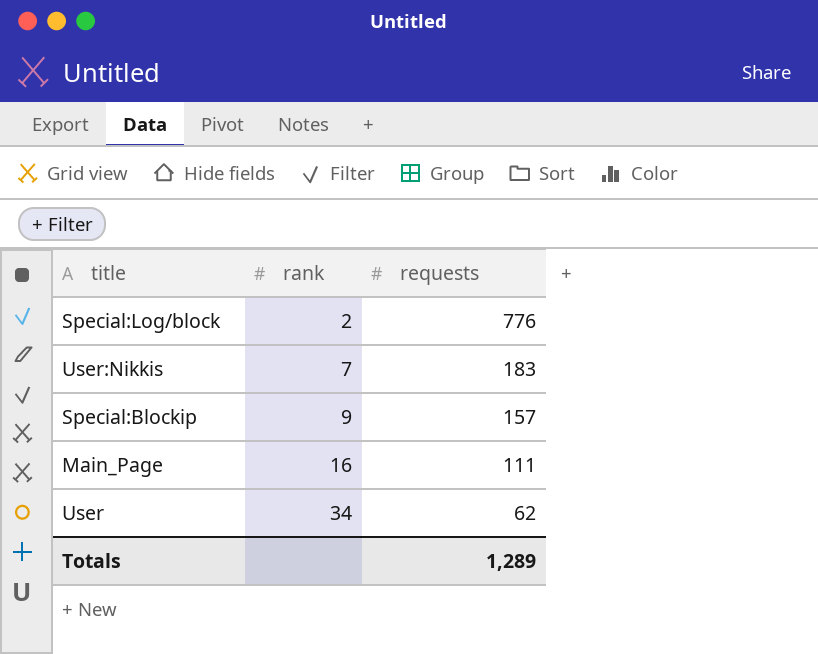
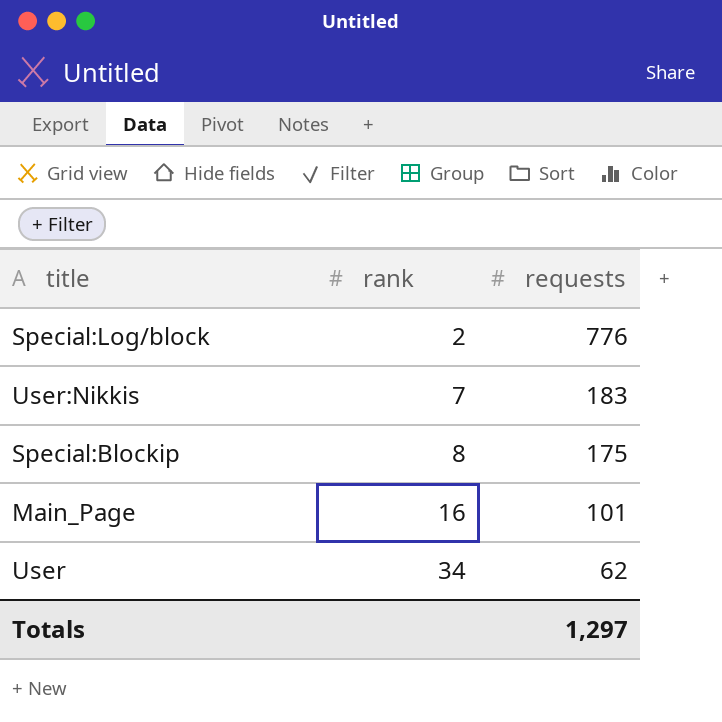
Special:Blockip | rank: 9 -> 8
Special:Blockip | requests: 157 -> 175
Main_Page | requests: 111 -> 101
Totals | requests: 1,289 -> 1,297

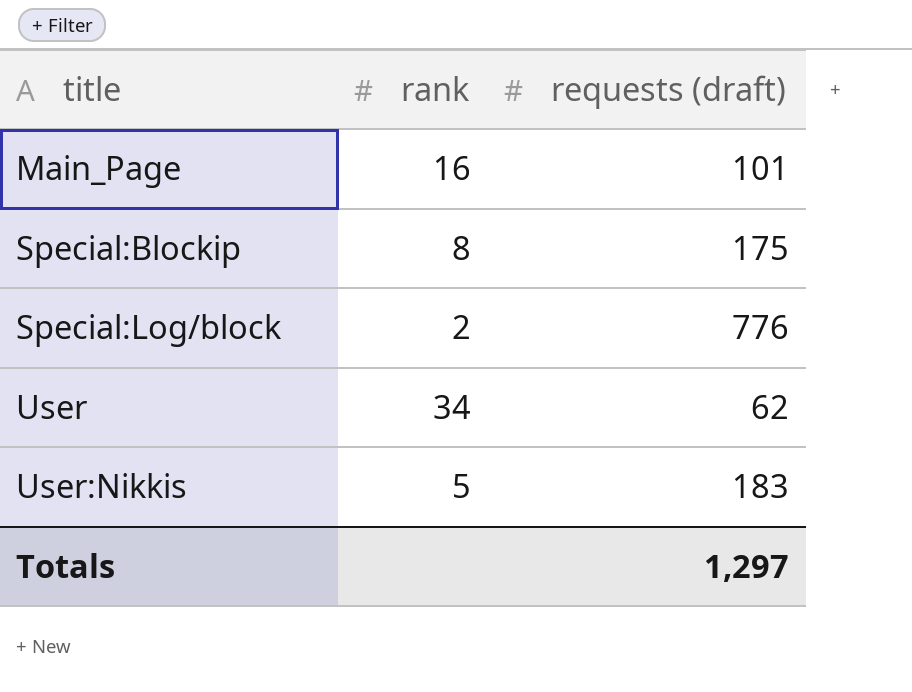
row order: rank ascending -> title ascending
column name: requests -> requests (draft)
User:Nikkis | rank: 7 -> 5

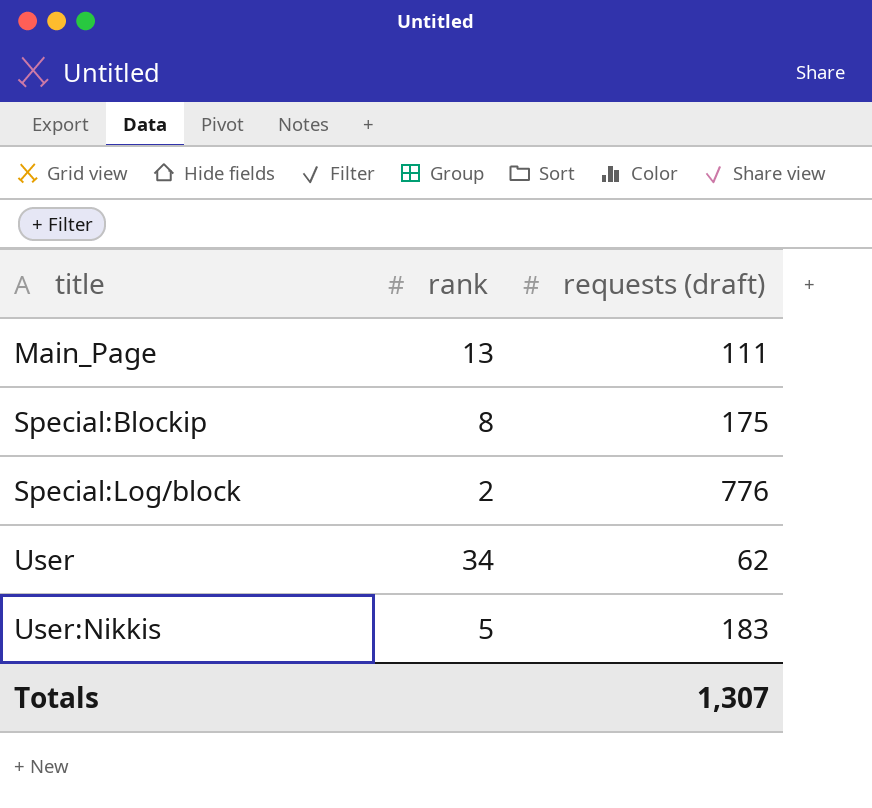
Main_Page | rank: 16 -> 13
Main_Page | requests (draft): 101 -> 111
Totals | requests (draft): 1,297 -> 1,307

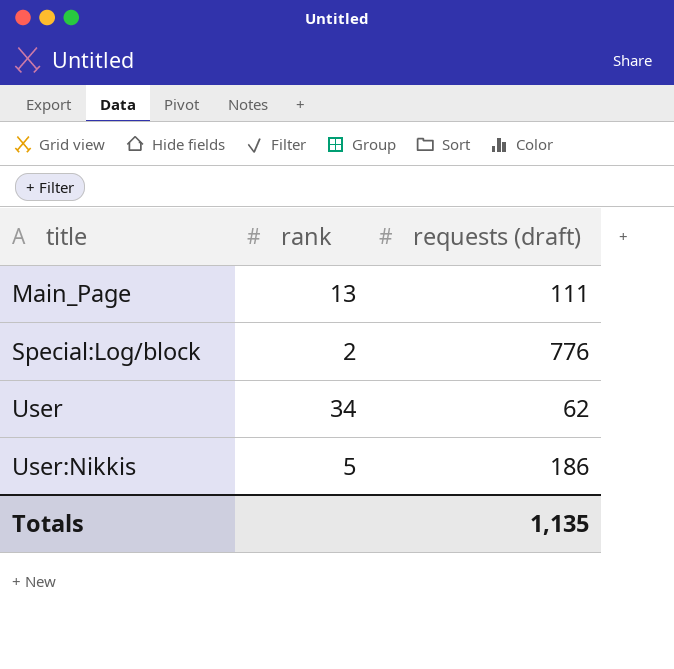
row Special:Blockip: 8 | 175 -> none
User:Nikkis | requests (draft): 183 -> 186
Totals | requests (draft): 1,307 -> 1,135

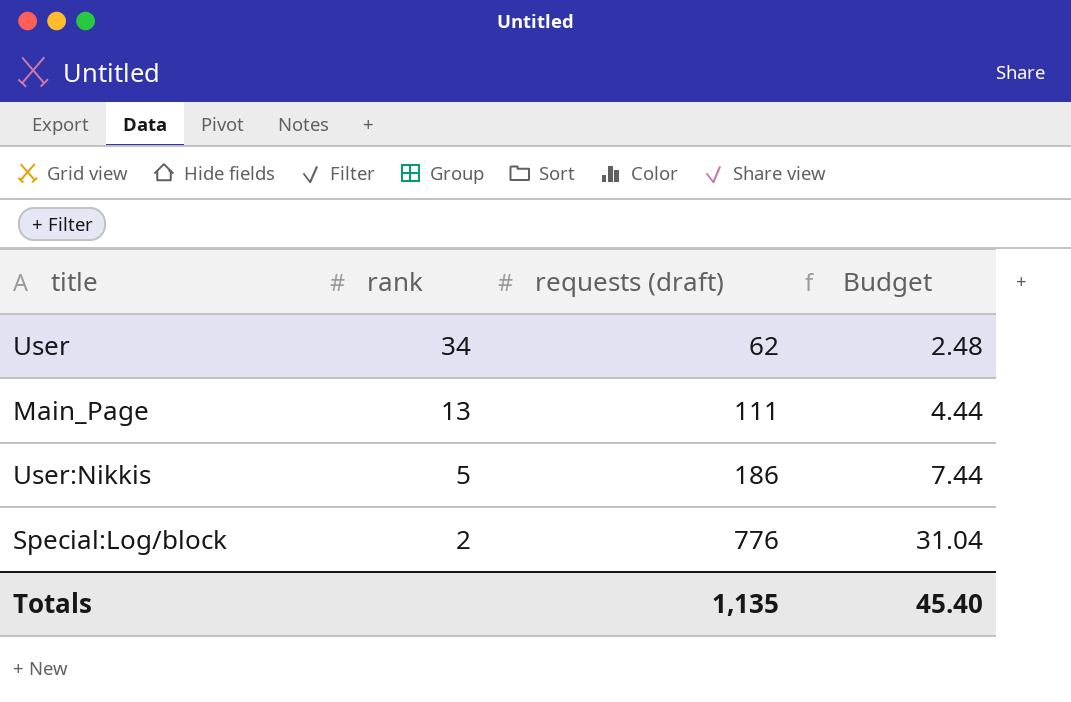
row order: title ascending -> rank descending
column Budget | formula: none -> [requests (draft)] * 0.04

